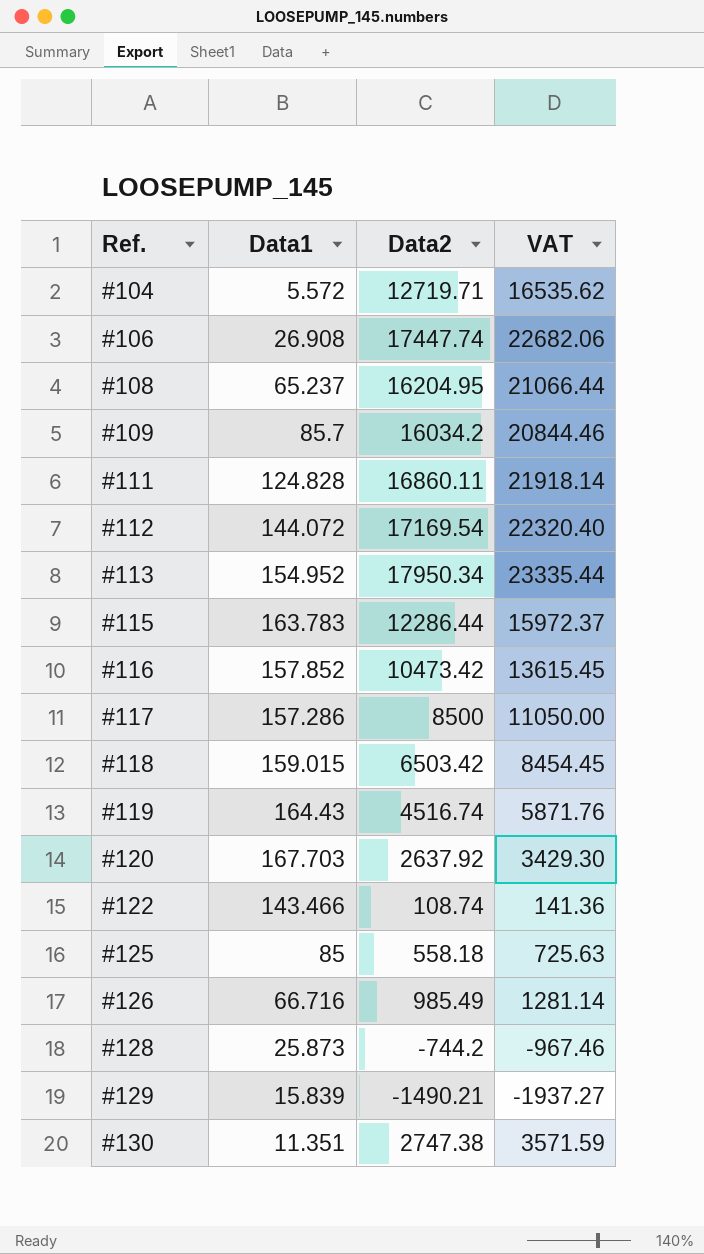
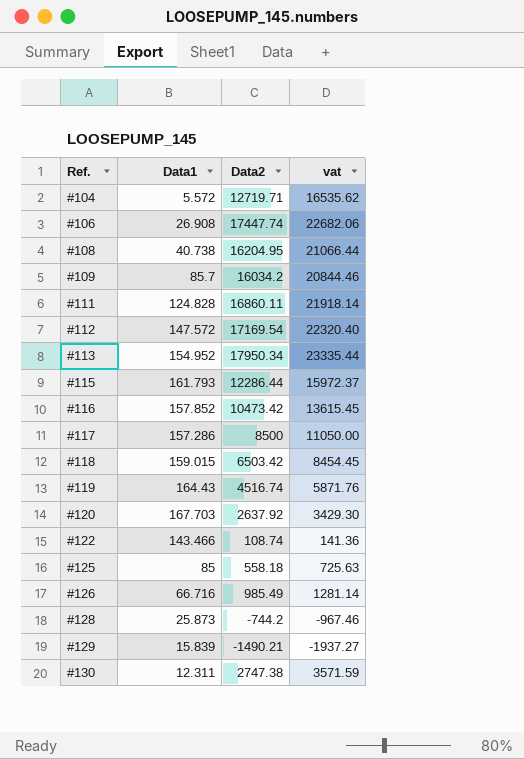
column name: VAT -> vat
#108 | Data1: 65.237 -> 40.738
#112 | Data1: 144.072 -> 147.572
#115 | Data1: 163.783 -> 161.793
#130 | Data1: 11.351 -> 12.311

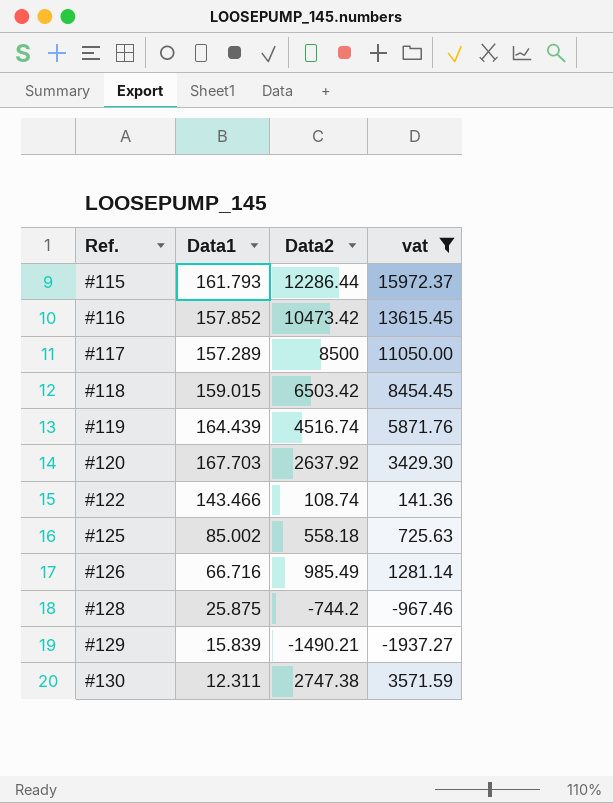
filter: none -> vat <= 15972.37
#117 | Data1: 157.286 -> 157.289
#119 | Data1: 164.43 -> 164.439
#125 | Data1: 85 -> 85.002
#128 | Data1: 25.873 -> 25.875

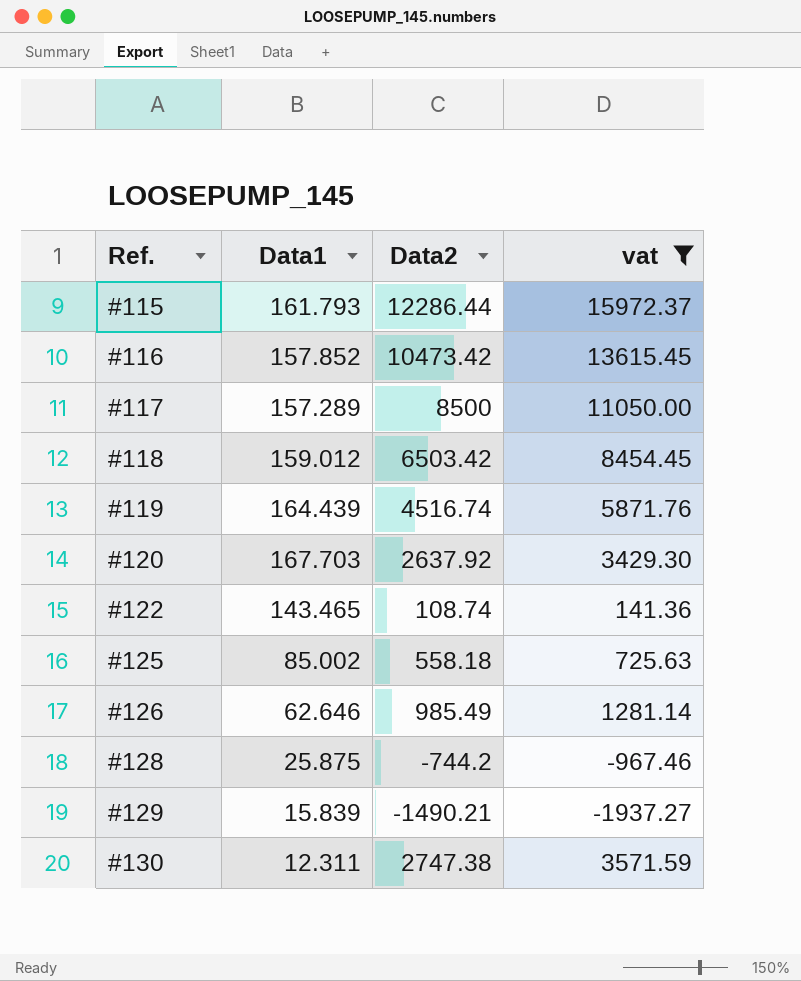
#118 | Data1: 159.015 -> 159.012
#122 | Data1: 143.466 -> 143.465
#126 | Data1: 66.716 -> 62.646

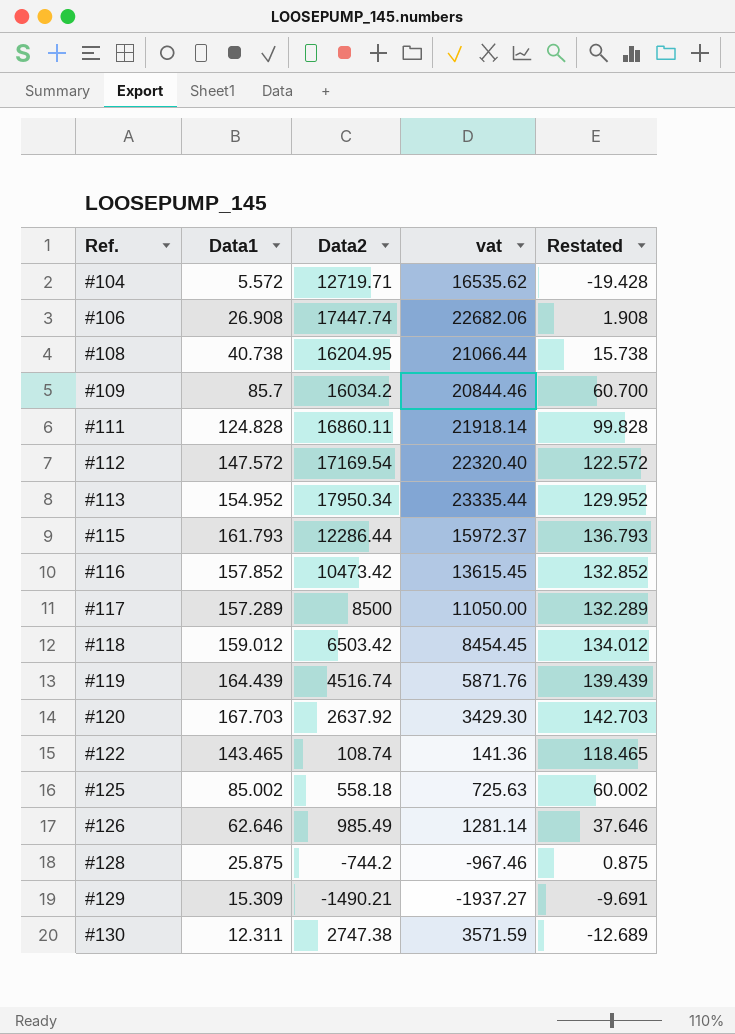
filter: vat <= 15972.37 -> none
column Restated | formula: none -> [Data1] - 25
#129 | Data1: 15.839 -> 15.309

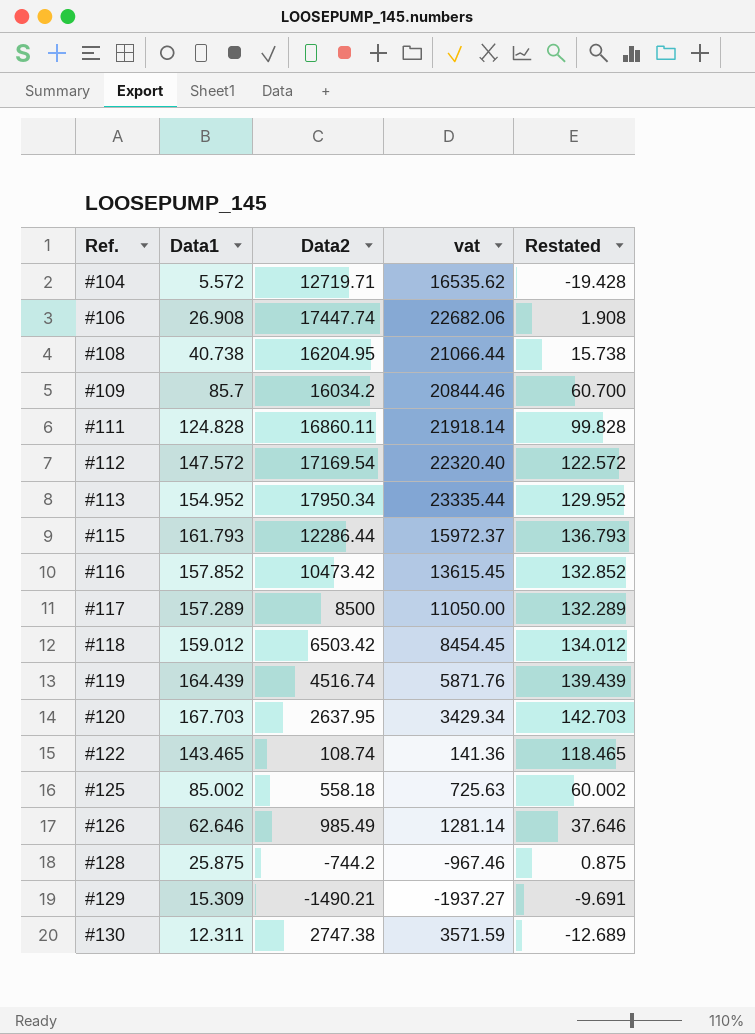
#120 | Data2: 2637.92 -> 2637.95
#120 | vat: 3429.30 -> 3429.34

